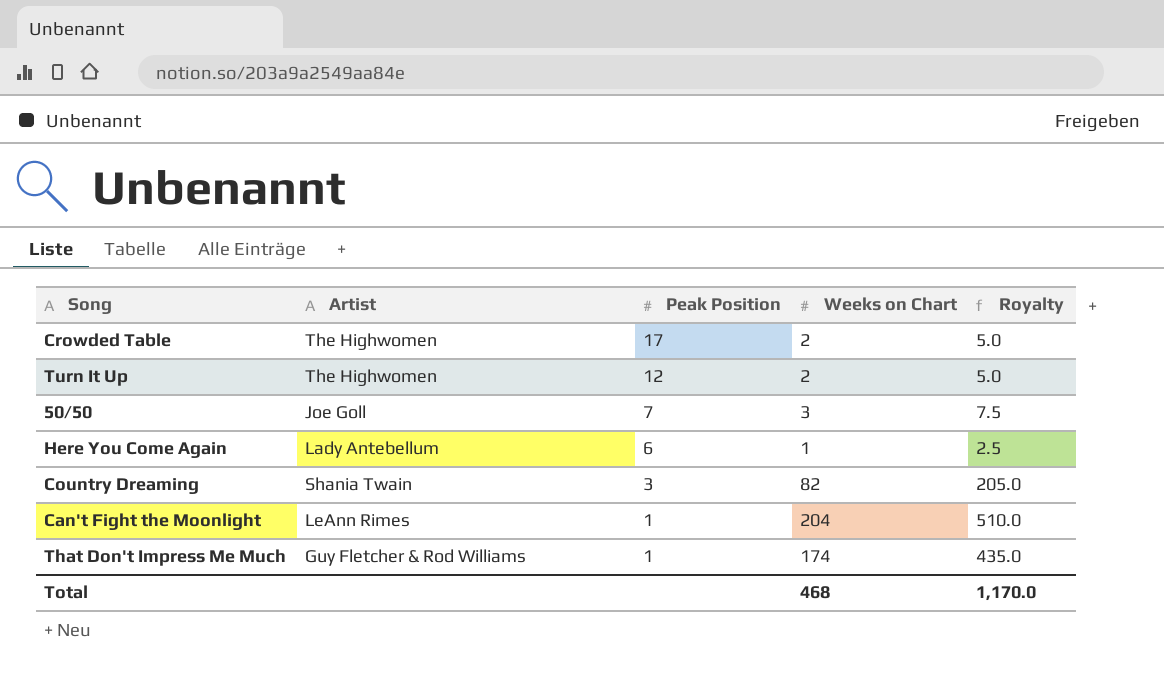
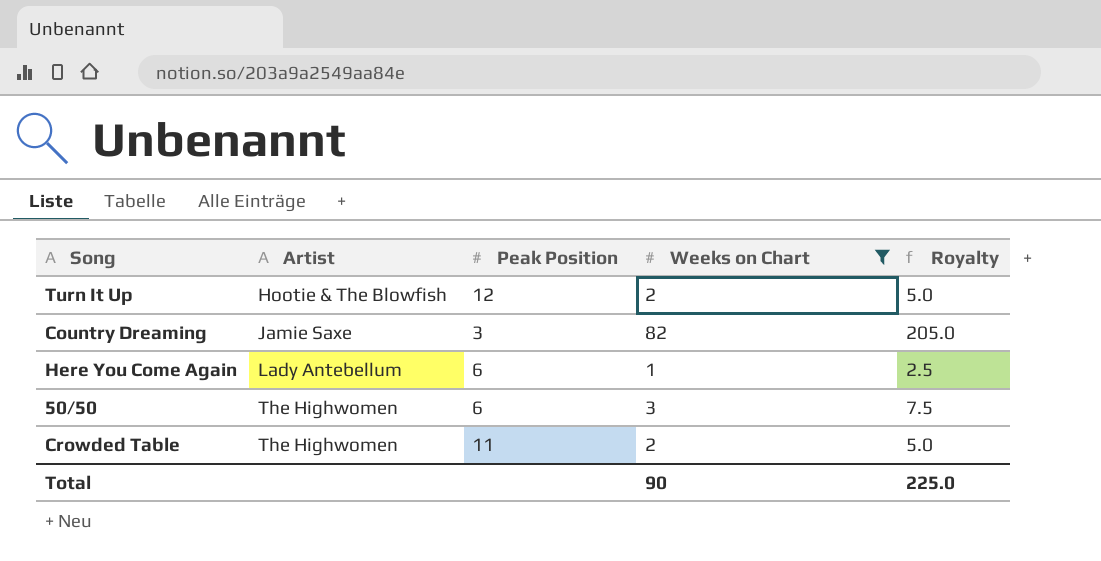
filter: none -> Weeks on Chart <= 82
row order: Peak Position descending -> Artist ascending
Turn It Up | Artist: The Highwomen -> Hootie & The Blowfish
Country Dreaming | Artist: Shania Twain -> Jamie Saxe
50/50 | Artist: Joe Goll -> The Highwomen
50/50 | Peak Position: 7 -> 6
Crowded Table | Peak Position: 17 -> 11
Total | Weeks on Chart: 468 -> 90
Total | Royalty: 1,170.0 -> 225.0

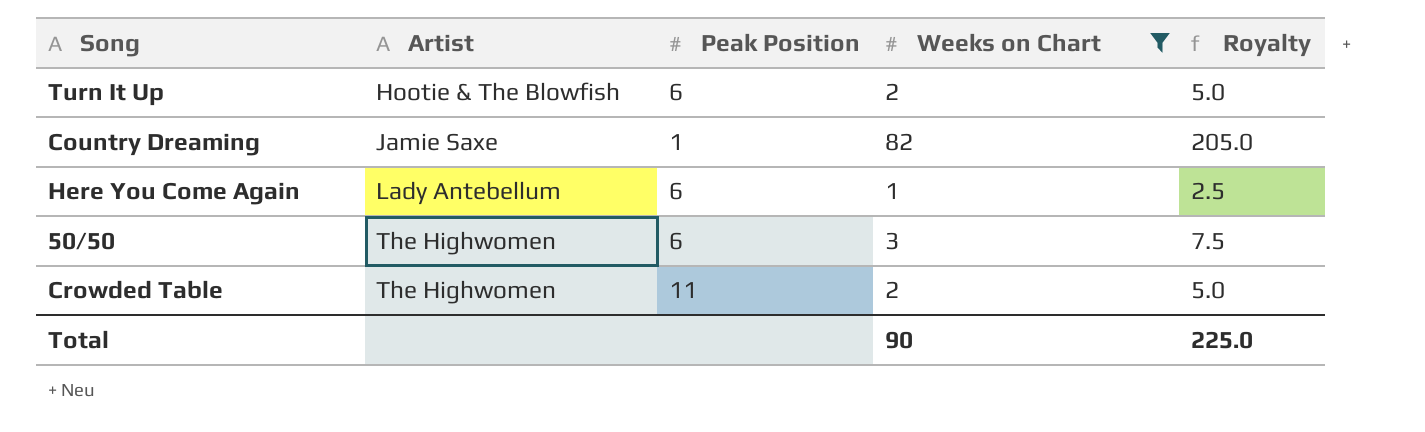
Turn It Up | Peak Position: 12 -> 6
Country Dreaming | Peak Position: 3 -> 1

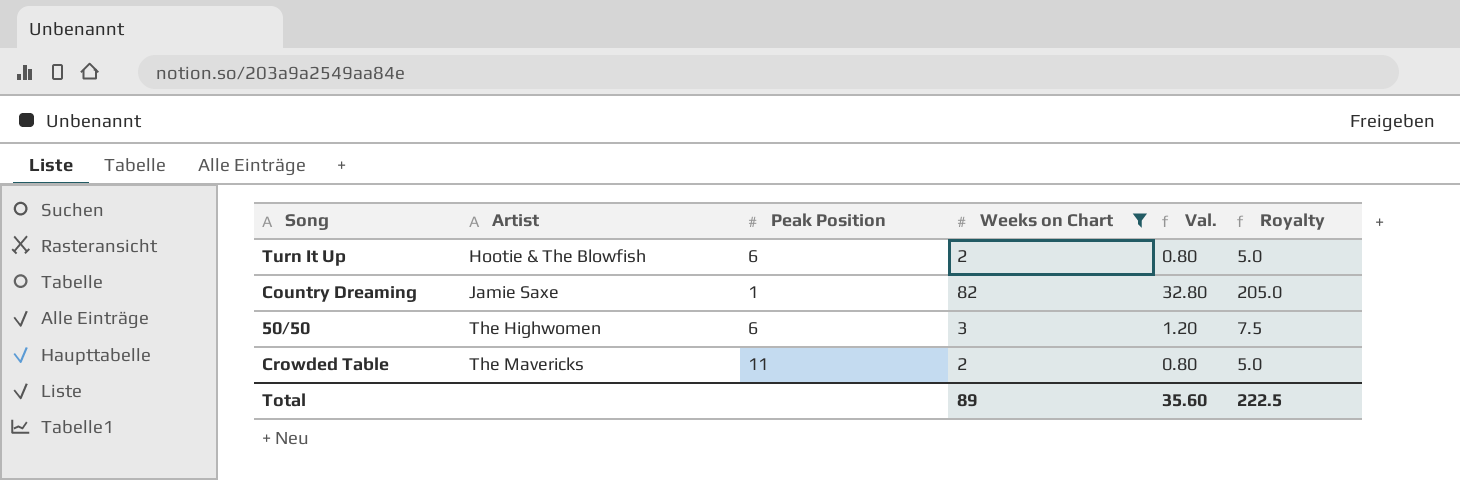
column Val. | formula: none -> [Weeks on Chart] * 0.4
row Here You Come Again: Lady Antebellum | 6 | 1 | 2.5 -> none
Crowded Table | Artist: The Highwomen -> The Mavericks
Total | Weeks on Chart: 90 -> 89
Total | Royalty: 225.0 -> 222.5

